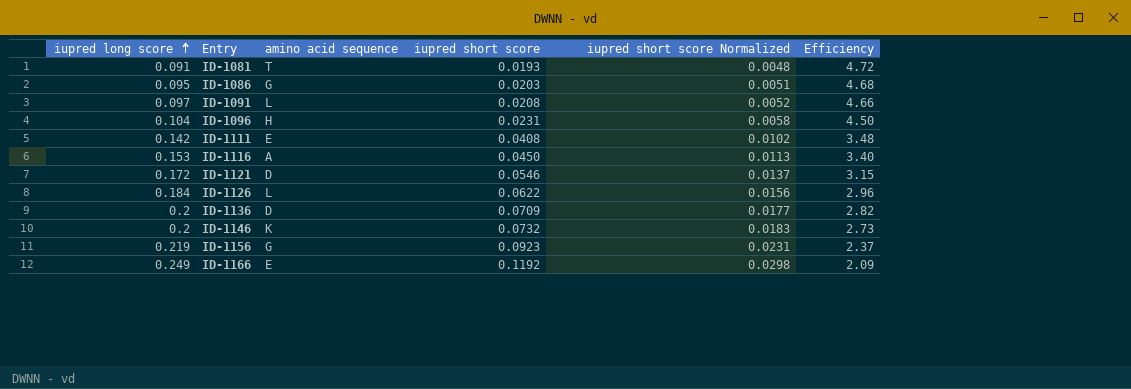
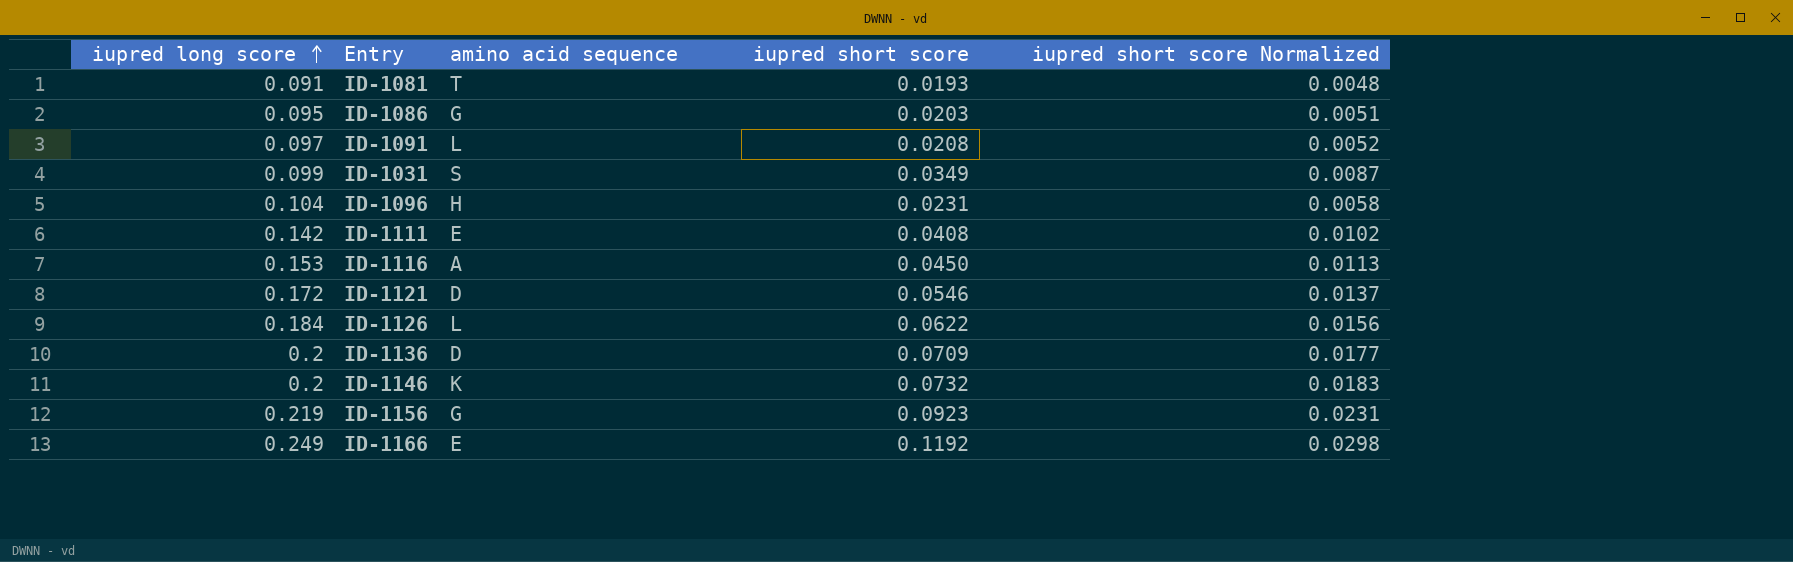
column Efficiency | formula: [iupred long score] / [iupred short score] -> none
row ID-1031: none -> 0.099 | S | 0.0349 | 0.0087

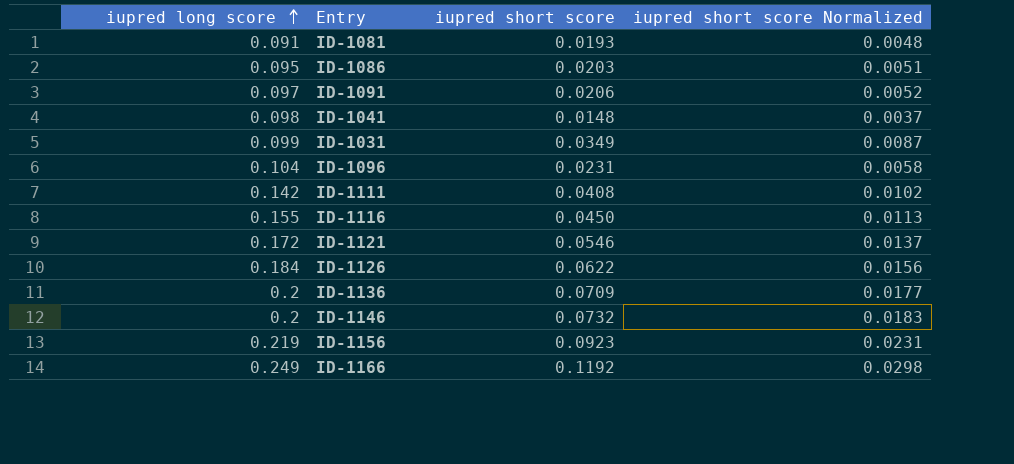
column amino acid sequence | position: 3 -> none
ID-1091 | iupred short score: 0.0208 -> 0.0206
row ID-1041: none -> 0.098 | 0.0148 | 0.0037
ID-1116 | iupred long score: 0.153 -> 0.155

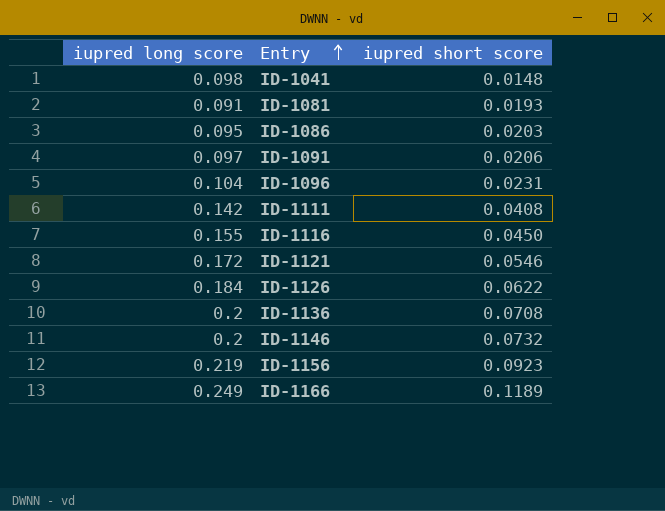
row order: iupred long score ascending -> Entry ascending
column iupred short score Normalized | formula: [iupred short score] * 0.25 -> none
row ID-1031: 0.099 | 0.0349 | 0.0087 -> none
ID-1136 | iupred short score: 0.0709 -> 0.0708
ID-1166 | iupred short score: 0.1192 -> 0.1189

